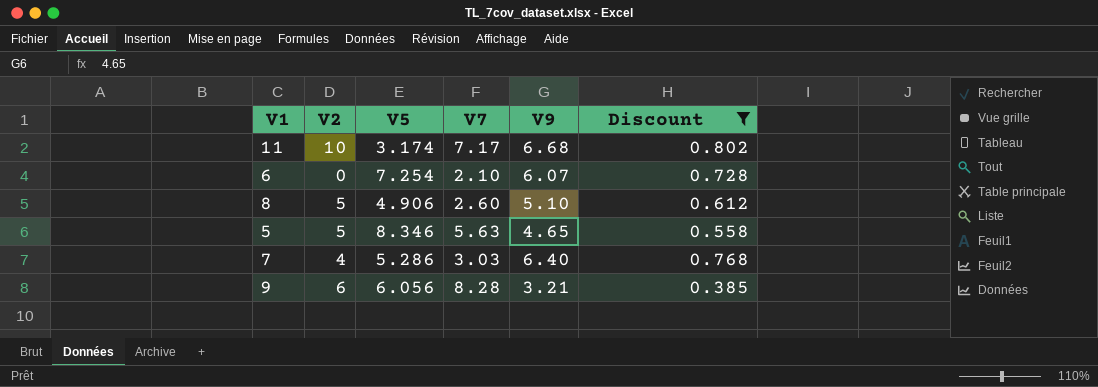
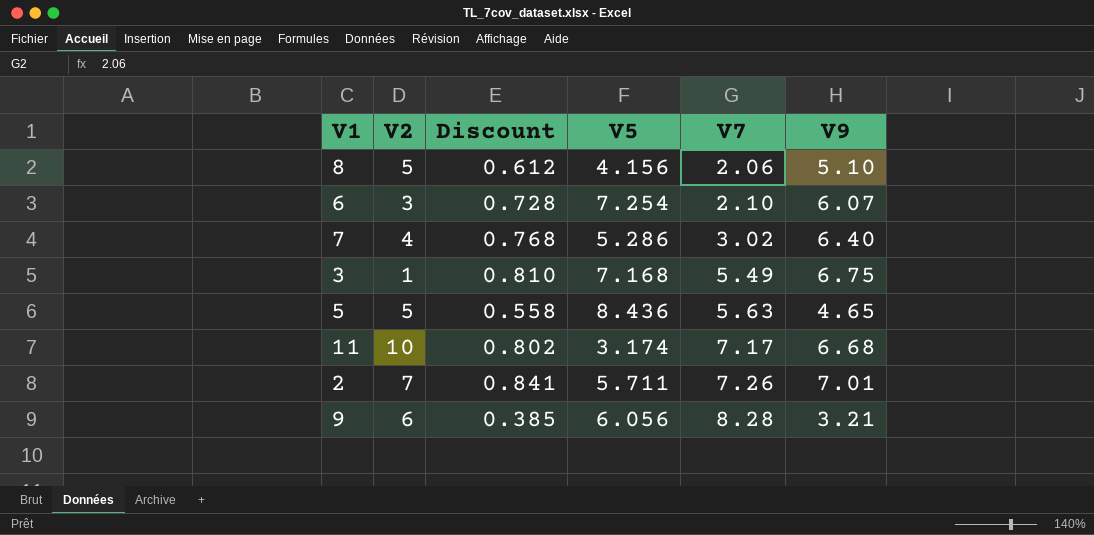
filter: Discount <= 0.802 -> none
row order: none -> V7 ascending
column Discount | position: 6 -> 3
8 | V5: 4.906 -> 4.156
8 | V7: 2.60 -> 2.06
6 | V2: 0 -> 3
7 | V7: 3.03 -> 3.02
5 | V5: 8.346 -> 8.436

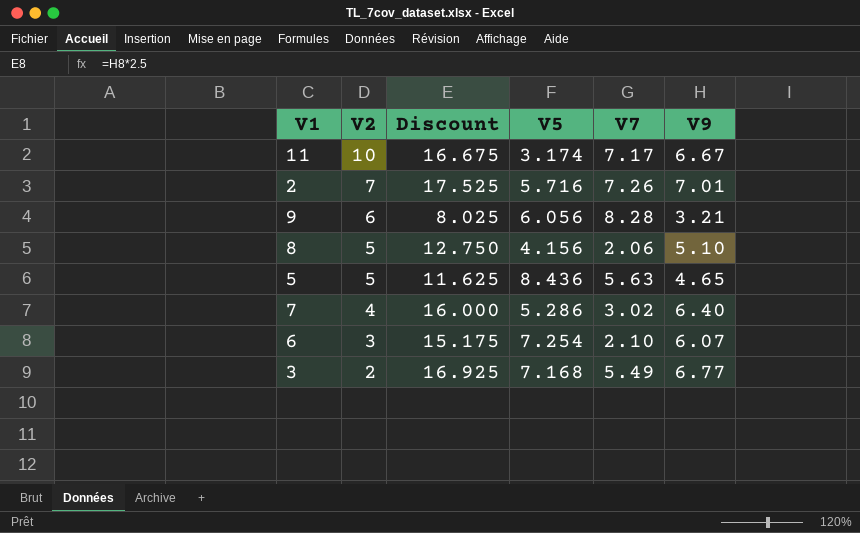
row order: V7 ascending -> V2 descending
column Discount | formula: [V9] * 0.12 -> [V9] * 2.5
11 | V9: 6.68 -> 6.67
2 | V5: 5.711 -> 5.716
3 | V2: 1 -> 2
3 | V9: 6.75 -> 6.77

